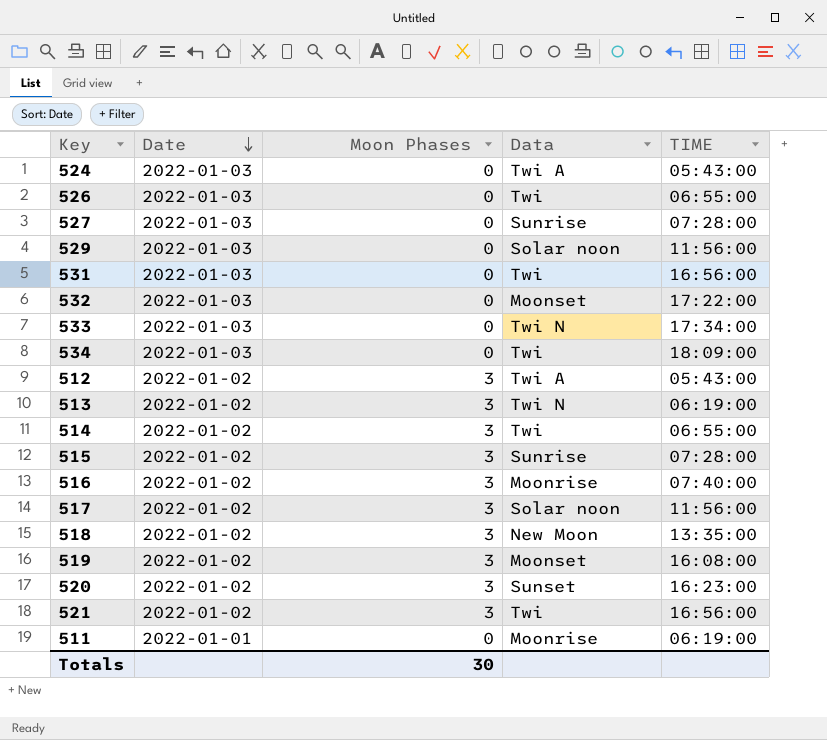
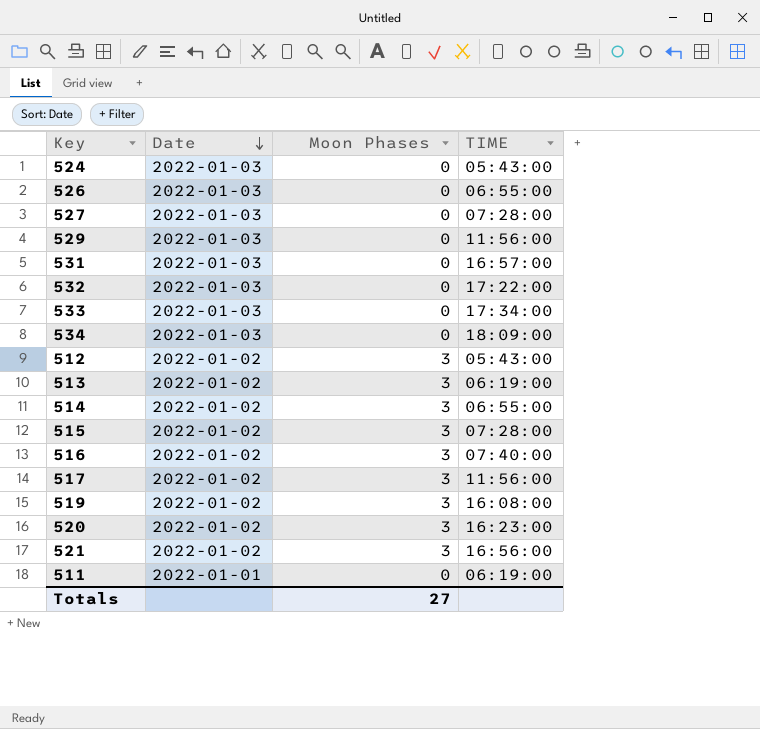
column Data | position: 4 -> none
row 518: 2022-01-02 | 3 | New Moon | 13:35:00 -> none
531 | TIME: 16:56:00 -> 16:57:00
Totals | Moon Phases: 30 -> 27

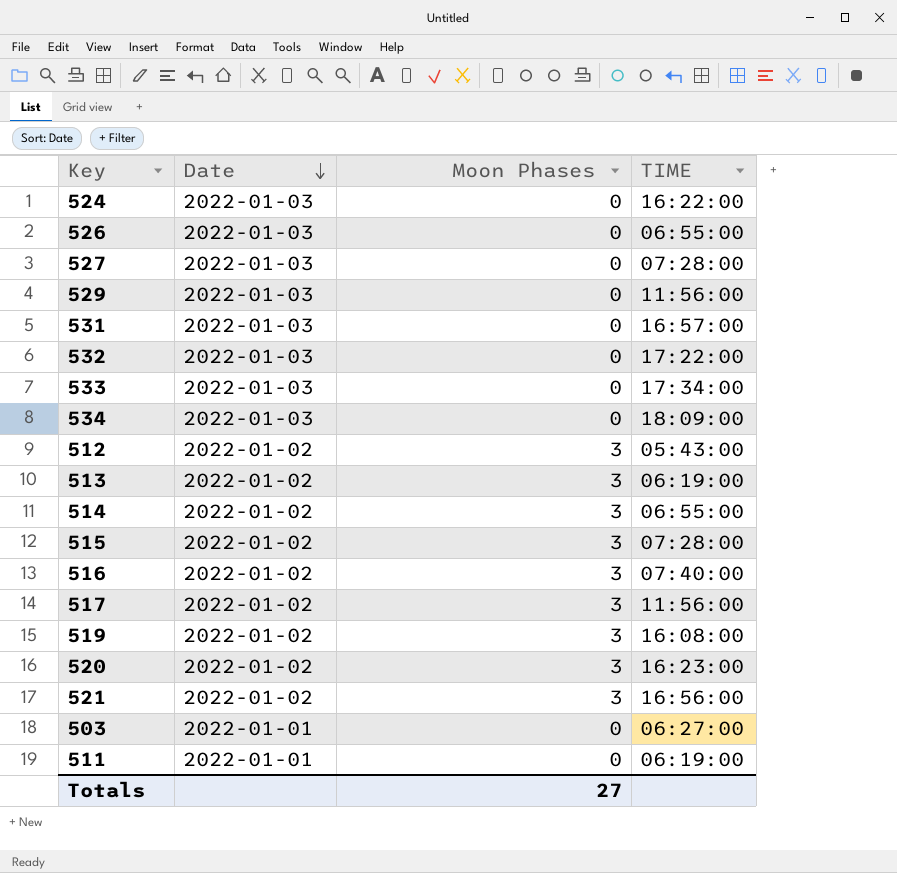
524 | TIME: 05:43:00 -> 16:22:00
row 503: none -> 2022-01-01 | 0 | 06:27:00

